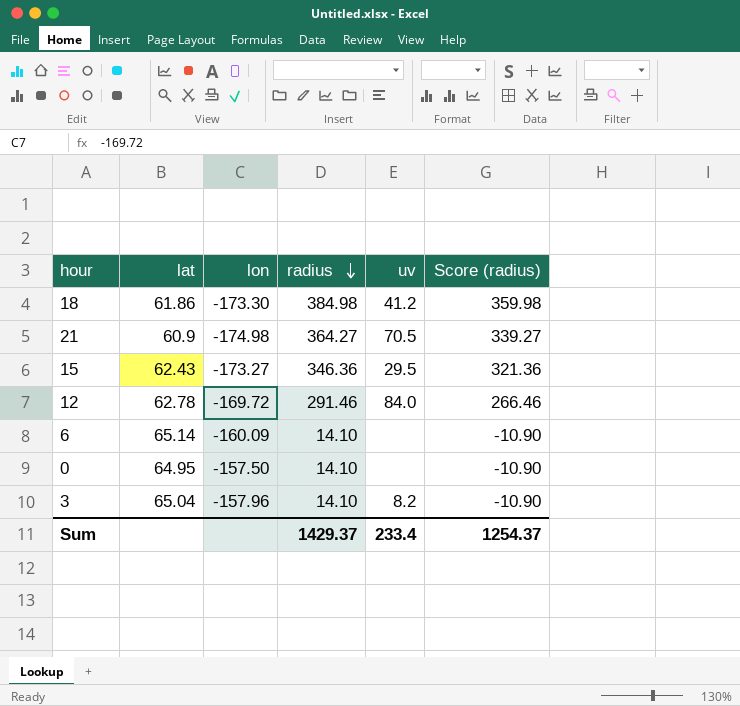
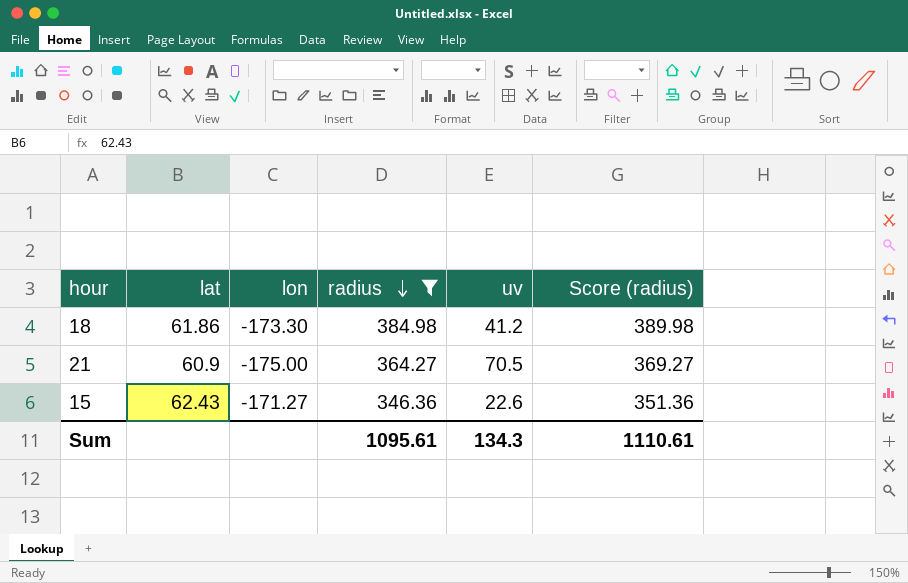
filter: none -> radius >= 346.36
column Score (radius) | formula: [radius] - 25 -> [radius] + 5
21 | lon: -174.98 -> -175.00
15 | lon: -173.27 -> -171.27
15 | uv: 29.5 -> 22.6
Sum | radius: 1429.37 -> 1095.61
Sum | uv: 233.4 -> 134.3
Sum | Score (radius): 1254.37 -> 1110.61

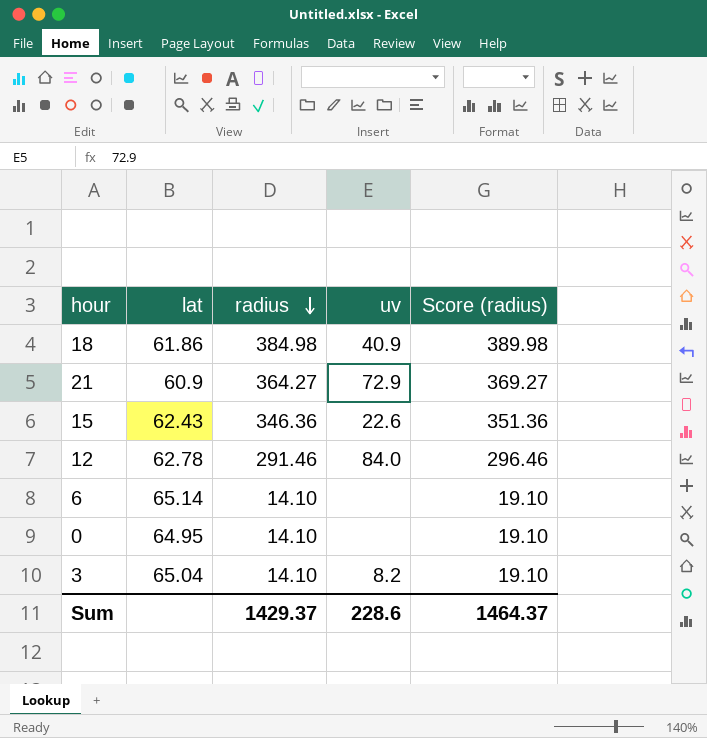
filter: radius >= 346.36 -> none
column lon | position: 3 -> none
18 | uv: 41.2 -> 40.9
21 | uv: 70.5 -> 72.9
Sum | radius: 1095.61 -> 1429.37
Sum | uv: 134.3 -> 228.6
Sum | Score (radius): 1110.61 -> 1464.37

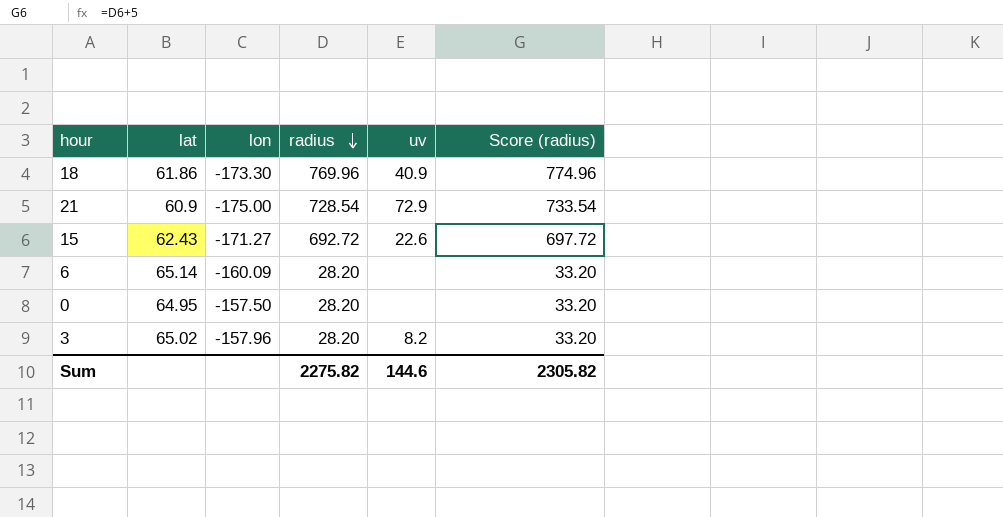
column lon | position: none -> 3
row 12: 62.78 | 291.46 | 84.0 | 296.46 -> none
18 | radius: 384.98 -> 769.96
18 | Score (radius): 389.98 -> 774.96
21 | radius: 364.27 -> 728.54
21 | Score (radius): 369.27 -> 733.54
15 | radius: 346.36 -> 692.72
15 | Score (radius): 351.36 -> 697.72
6 | radius: 14.10 -> 28.20
6 | Score (radius): 19.10 -> 33.20
0 | radius: 14.10 -> 28.20
0 | Score (radius): 19.10 -> 33.20
3 | lat: 65.04 -> 65.02
3 | radius: 14.10 -> 28.20
3 | Score (radius): 19.10 -> 33.20
Sum | radius: 1429.37 -> 2275.82
Sum | uv: 228.6 -> 144.6
Sum | Score (radius): 1464.37 -> 2305.82

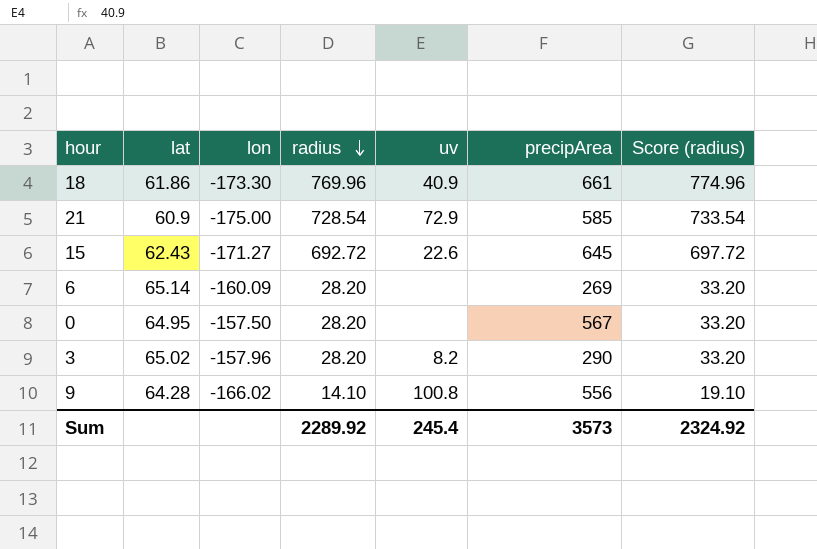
column precipArea | position: none -> 6
row 9: none -> 64.28 | -166.02 | 14.10 | 100.8 | 556 | 19.10
Sum | radius: 2275.82 -> 2289.92
Sum | uv: 144.6 -> 245.4
Sum | Score (radius): 2305.82 -> 2324.92

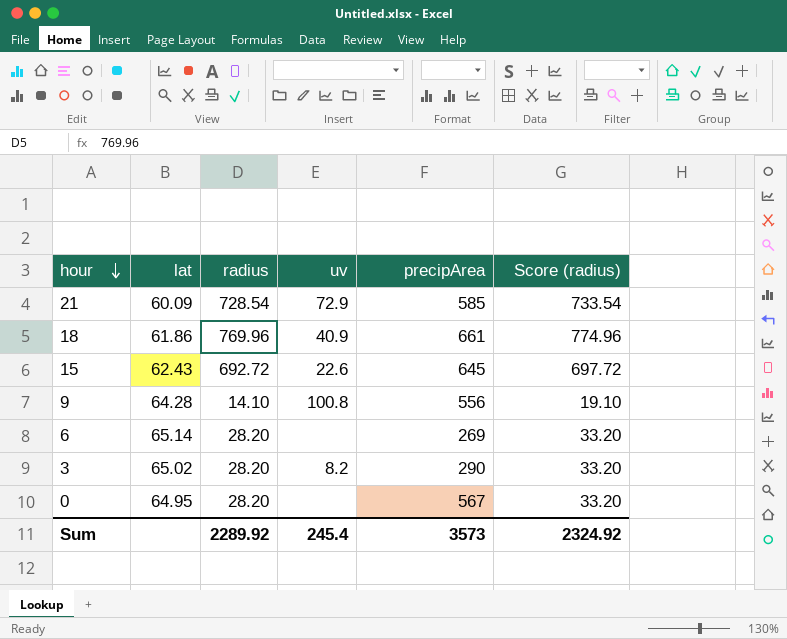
row order: radius descending -> hour descending
column lon | position: 3 -> none
21 | lat: 60.9 -> 60.09

